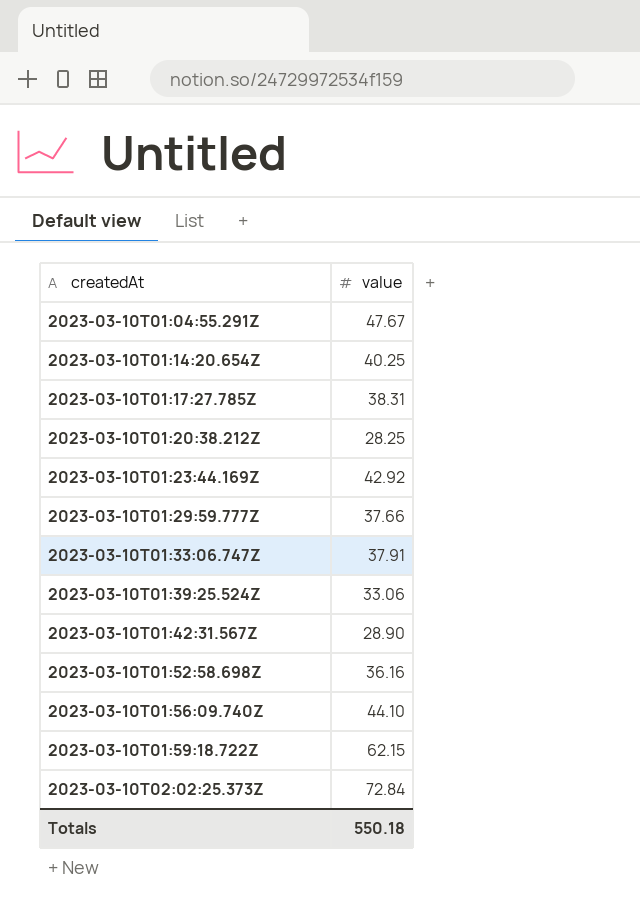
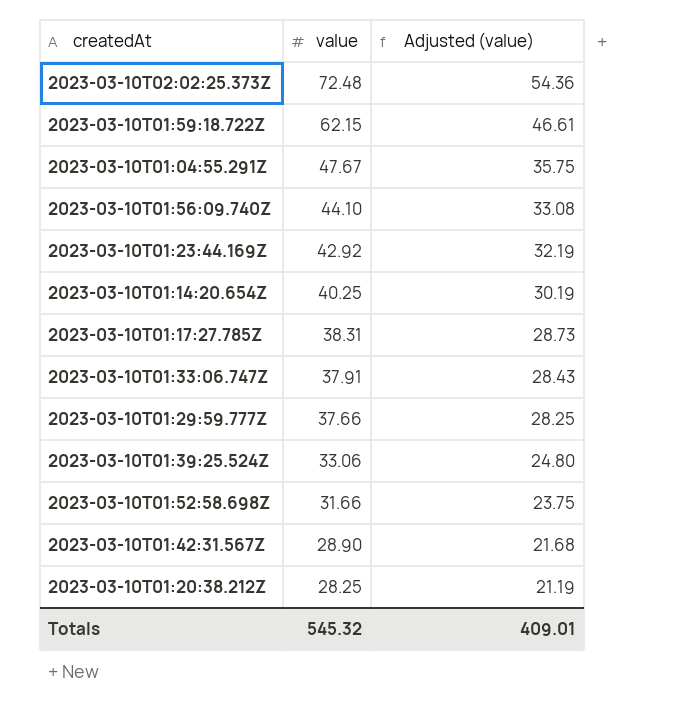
row order: createdAt ascending -> value descending
column Adjusted (value) | formula: none -> [value] * 0.75
2023-03-10T02:02:25.373Z | value: 72.84 -> 72.48
2023-03-10T01:52:58.698Z | value: 36.16 -> 31.66
Totals | value: 550.18 -> 545.32

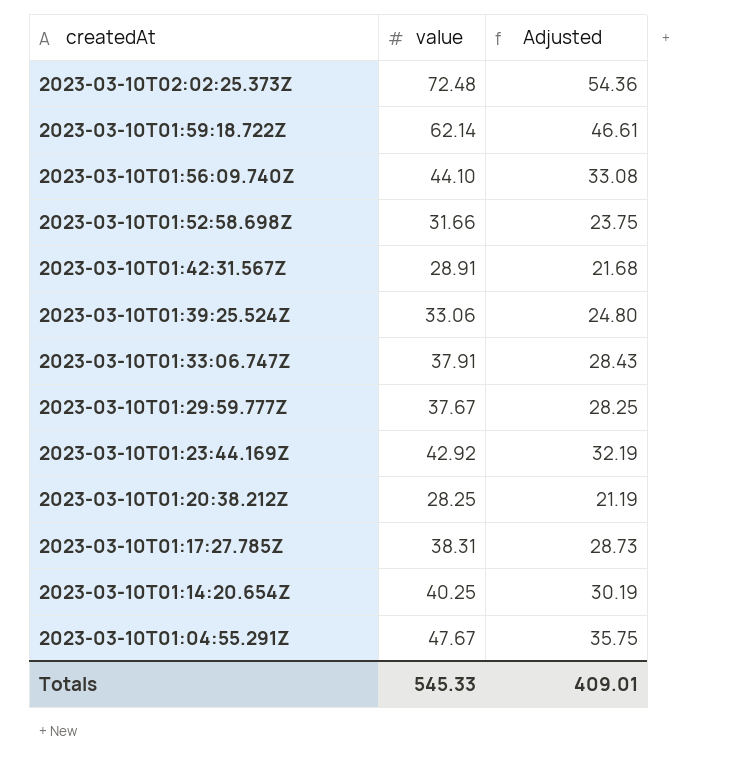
row order: value descending -> createdAt descending
column name: Adjusted (value) -> Adjusted
2023-03-10T01:59:18.722Z | value: 62.15 -> 62.14
2023-03-10T01:42:31.567Z | value: 28.90 -> 28.91
2023-03-10T01:29:59.777Z | value: 37.66 -> 37.67
Totals | value: 545.32 -> 545.33

